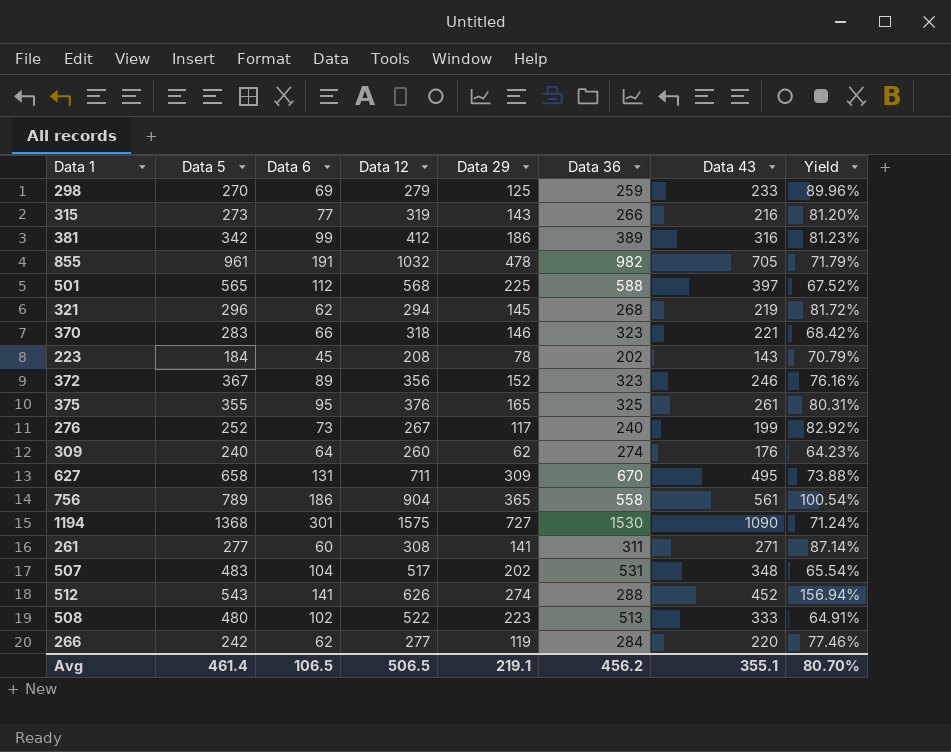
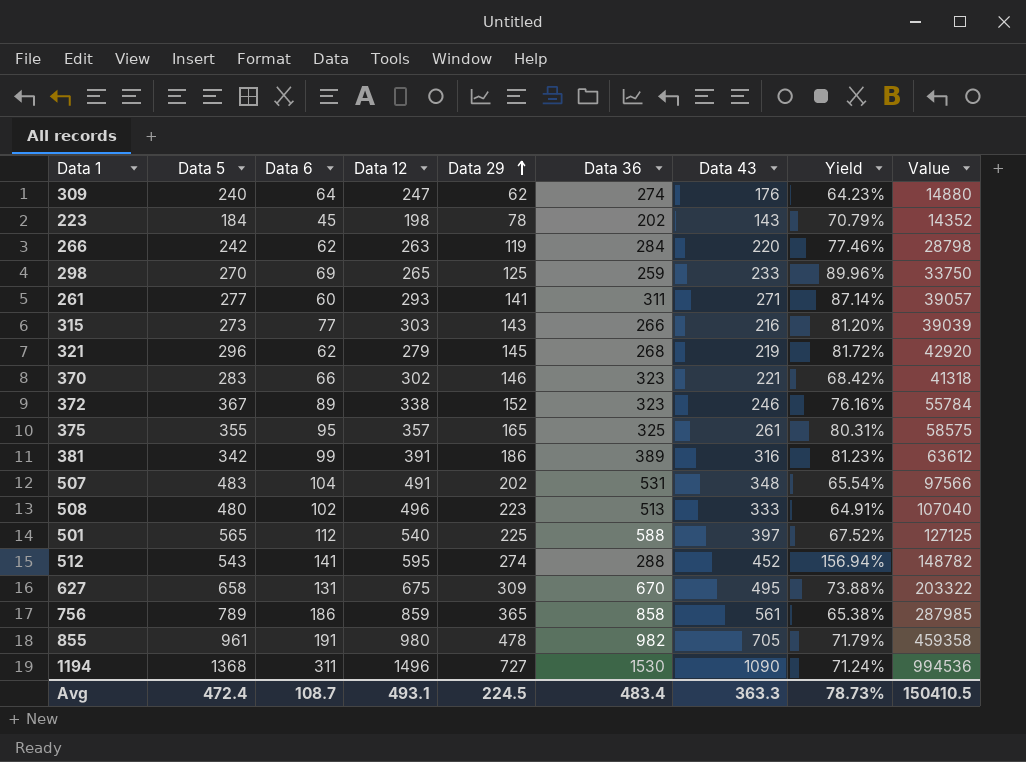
row order: none -> Data 29 ascending
column Value | formula: none -> [Data 5] * [Data 29]
row 276: 252 | 73 | 267 | 117 | 240 | 199 | 82.92% -> none
309 | Data 12: 260 -> 247
223 | Data 12: 208 -> 198
266 | Data 12: 277 -> 263
298 | Data 12: 279 -> 265
261 | Data 12: 308 -> 293
315 | Data 12: 319 -> 303
321 | Data 12: 294 -> 279
370 | Data 12: 318 -> 302
372 | Data 12: 356 -> 338
375 | Data 12: 376 -> 357
381 | Data 12: 412 -> 391
507 | Data 12: 517 -> 491
508 | Data 12: 522 -> 496
501 | Data 12: 568 -> 540
512 | Data 12: 626 -> 595
627 | Data 12: 711 -> 675
756 | Data 12: 904 -> 859
756 | Data 36: 558 -> 858
756 | Yield: 100.54% -> 65.38%
855 | Data 12: 1032 -> 980
1194 | Data 6: 301 -> 311
1194 | Data 12: 1575 -> 1496
Avg | Data 5: 461.4 -> 472.4
Avg | Data 6: 106.5 -> 108.7
Avg | Data 12: 506.5 -> 493.1
Avg | Data 29: 219.1 -> 224.5
Avg | Data 36: 456.2 -> 483.4
Avg | Data 43: 355.1 -> 363.3
Avg | Yield: 80.70% -> 78.73%

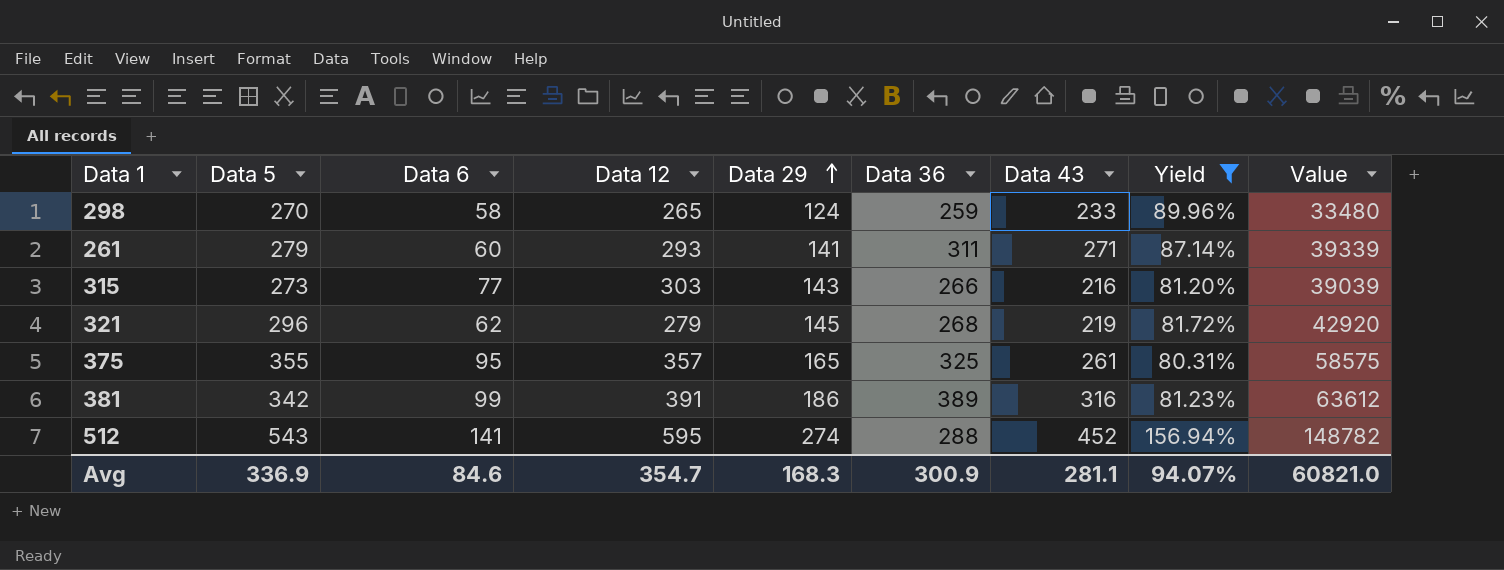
filter: none -> Yield >= 80.31%
298 | Data 6: 69 -> 58
298 | Data 29: 125 -> 124
298 | Value: 33750 -> 33480
261 | Data 5: 277 -> 279
261 | Value: 39057 -> 39339
Avg | Data 5: 472.4 -> 336.9
Avg | Data 6: 108.7 -> 84.6
Avg | Data 12: 493.1 -> 354.7
Avg | Data 29: 224.5 -> 168.3
Avg | Data 36: 483.4 -> 300.9
Avg | Data 43: 363.3 -> 281.1
Avg | Yield: 78.73% -> 94.07%
Avg | Value: 150410.5 -> 60821.0

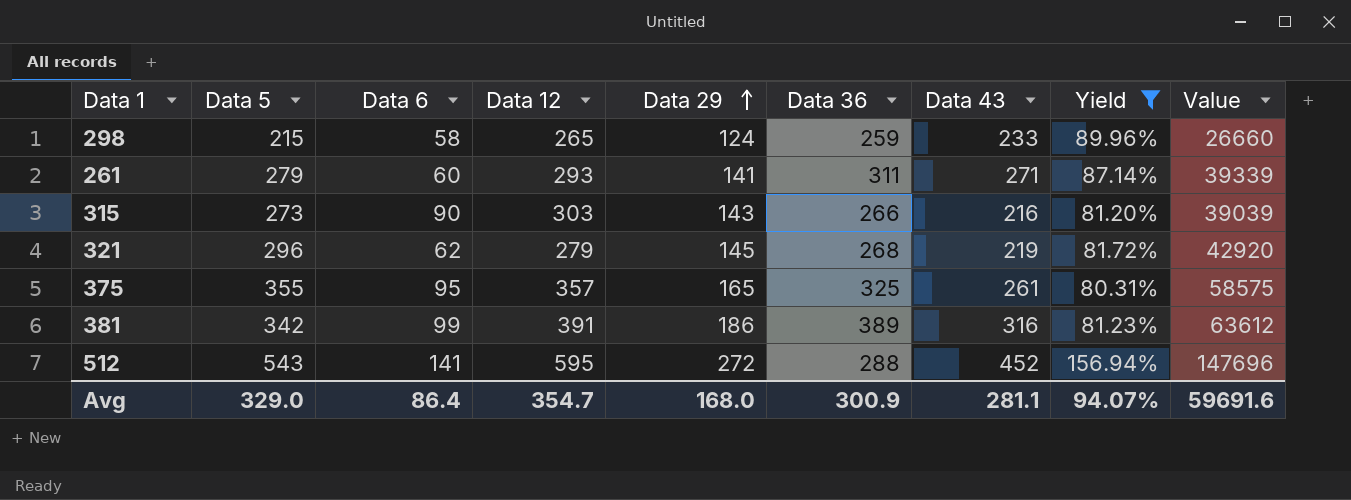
298 | Data 5: 270 -> 215
298 | Value: 33480 -> 26660
315 | Data 6: 77 -> 90
512 | Data 29: 274 -> 272
512 | Value: 148782 -> 147696
Avg | Data 5: 336.9 -> 329.0
Avg | Data 6: 84.6 -> 86.4
Avg | Data 29: 168.3 -> 168.0
Avg | Value: 60821.0 -> 59691.6

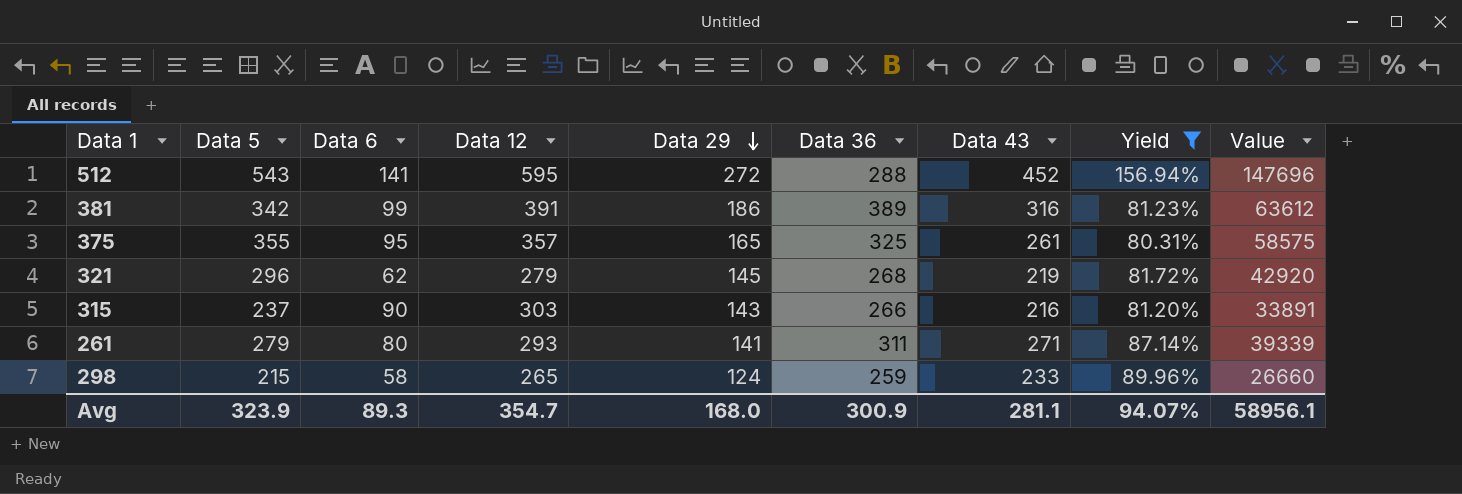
row order: Data 29 ascending -> Data 29 descending
315 | Data 5: 273 -> 237
315 | Value: 39039 -> 33891
261 | Data 6: 60 -> 80
Avg | Data 5: 329.0 -> 323.9
Avg | Data 6: 86.4 -> 89.3
Avg | Value: 59691.6 -> 58956.1

